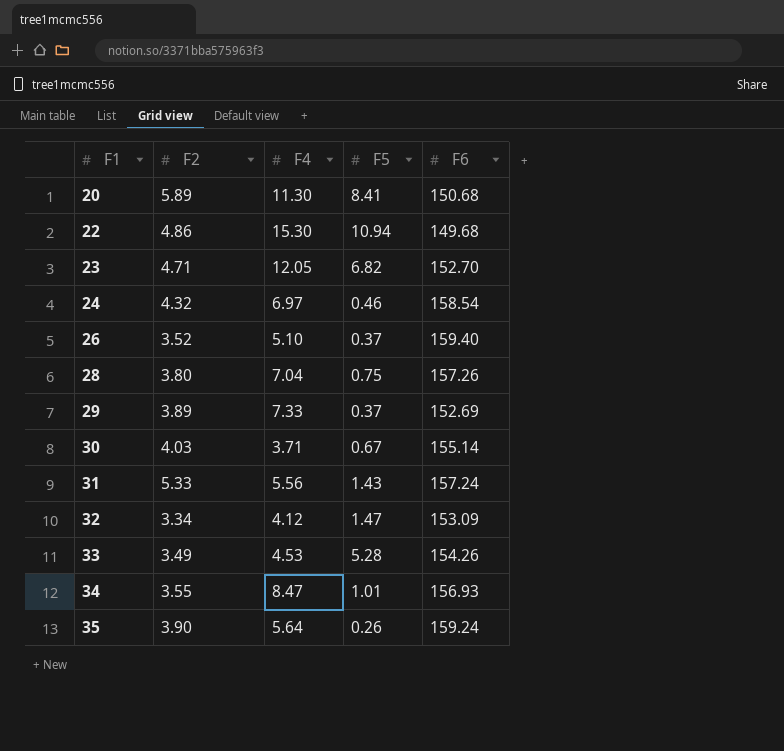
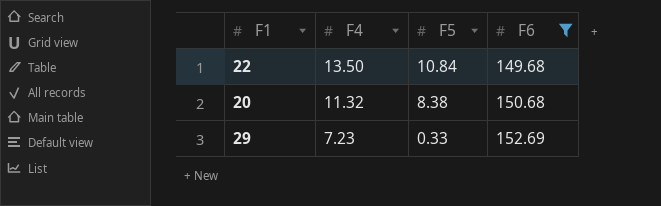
filter: none -> F6 <= 152.69
row order: F1 ascending -> F4 descending
column F2 | position: 2 -> none
22 | F4: 15.30 -> 13.50
22 | F5: 10.94 -> 10.84
20 | F4: 11.30 -> 11.32
20 | F5: 8.41 -> 8.38
29 | F4: 7.33 -> 7.23
29 | F5: 0.37 -> 0.33

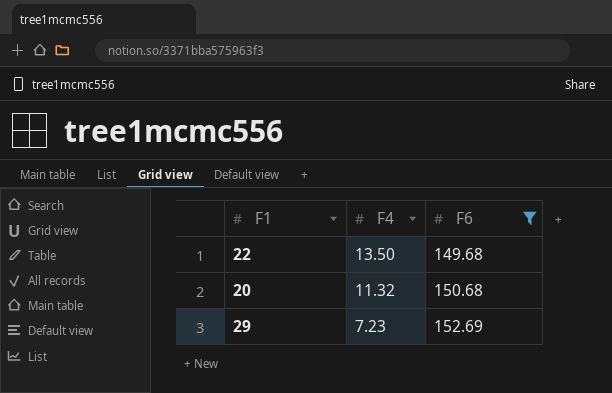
column F5 | position: 3 -> none

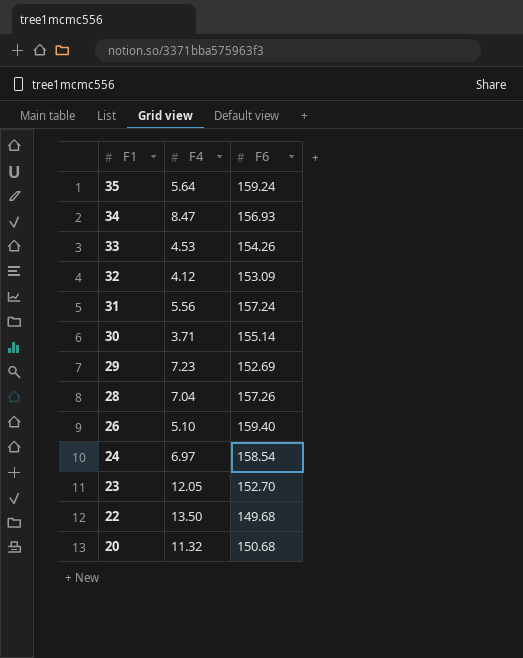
filter: F6 <= 152.69 -> none
row order: F4 descending -> F1 descending

